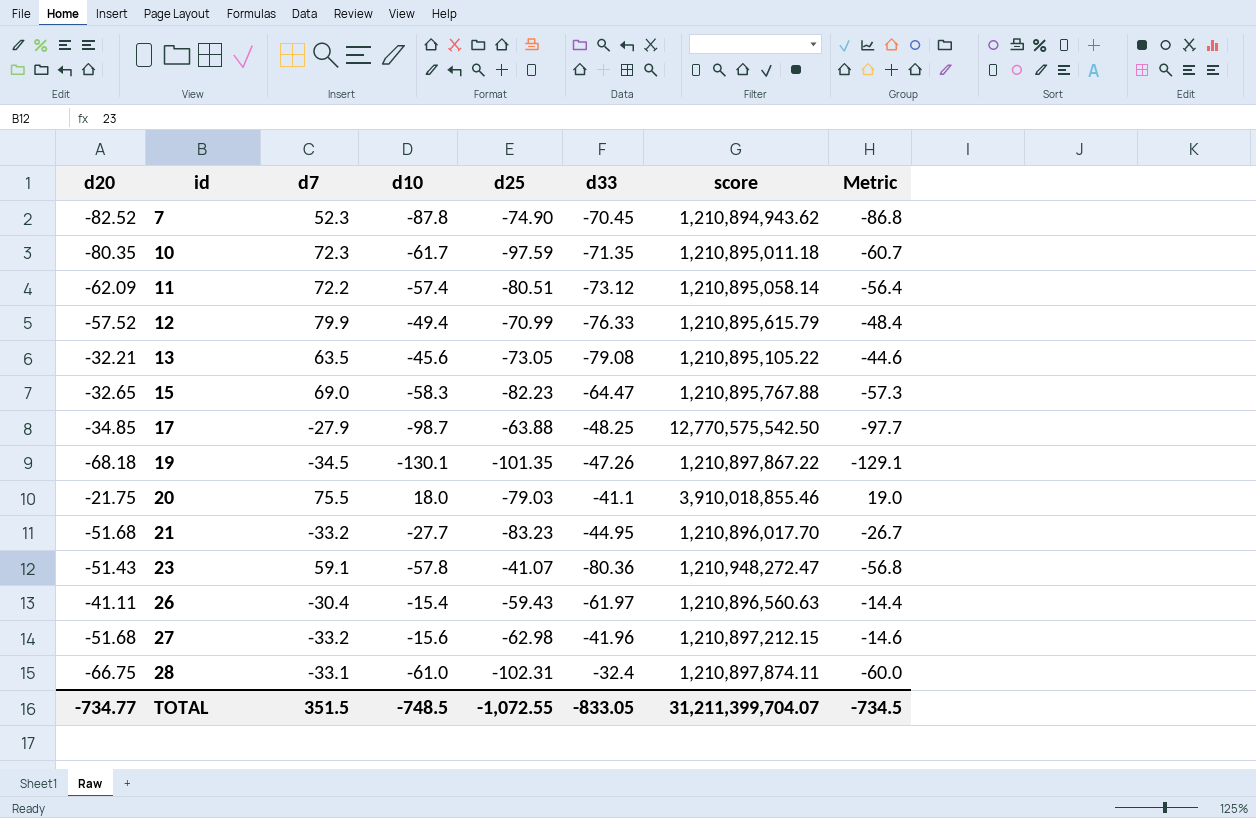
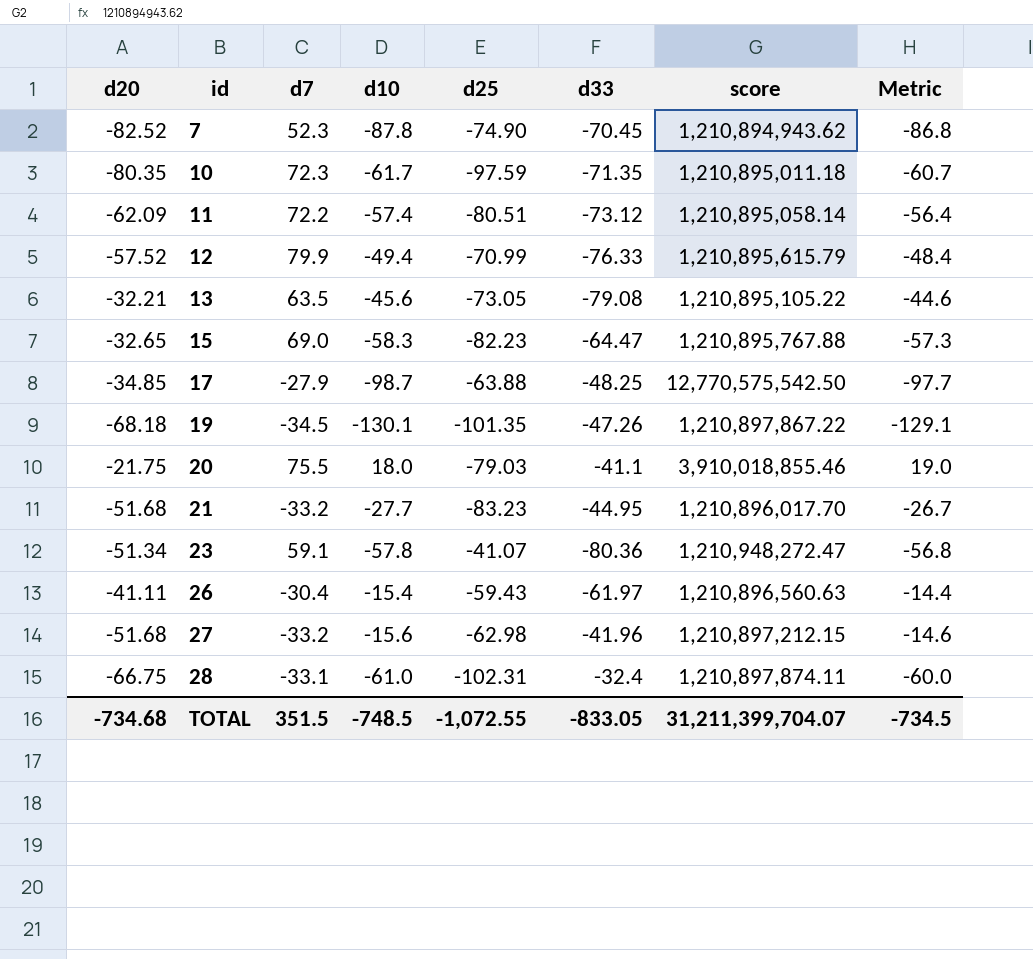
23 | d20: -51.43 -> -51.34
TOTAL | d20: -734.77 -> -734.68

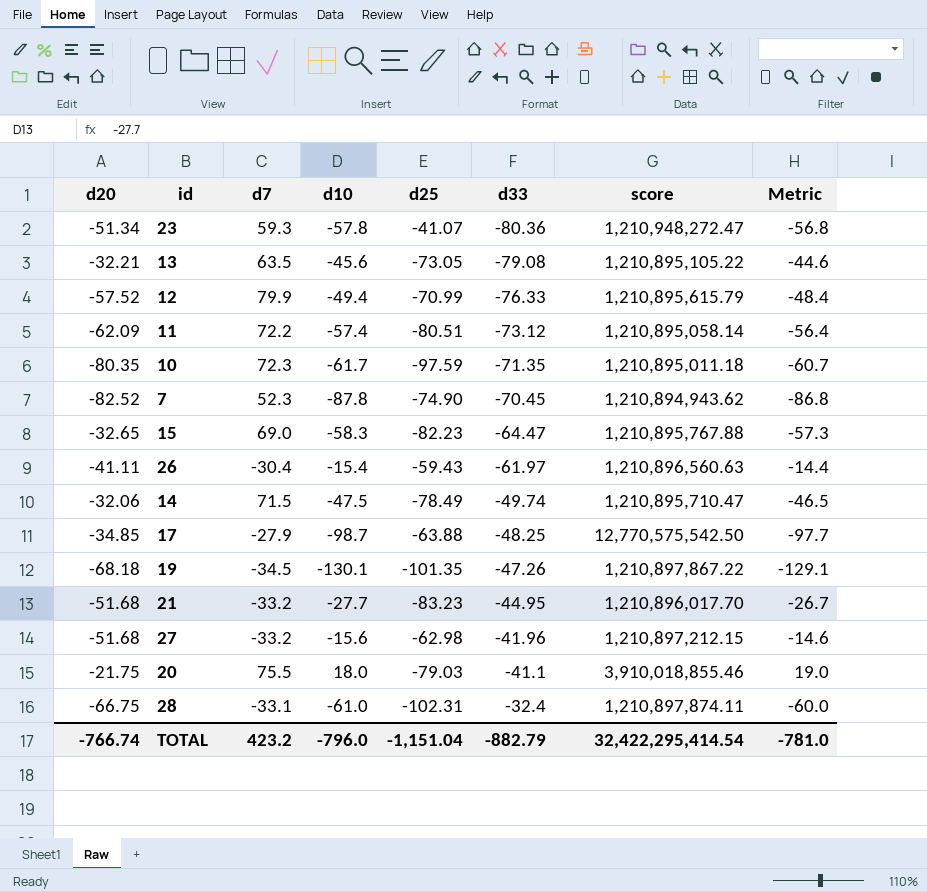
row order: id ascending -> d33 ascending
23 | d7: 59.1 -> 59.3
row 14: none -> -32.06 | 71.5 | -47.5 | -78.49 | -49.74 | 1,210,895,710.47 | -46.5
TOTAL | d20: -734.68 -> -766.74
TOTAL | d7: 351.5 -> 423.2
TOTAL | d10: -748.5 -> -796.0
TOTAL | d25: -1,072.55 -> -1,151.04
TOTAL | d33: -833.05 -> -882.79
TOTAL | score: 31,211,399,704.07 -> 32,422,295,414.54
TOTAL | Metric: -734.5 -> -781.0

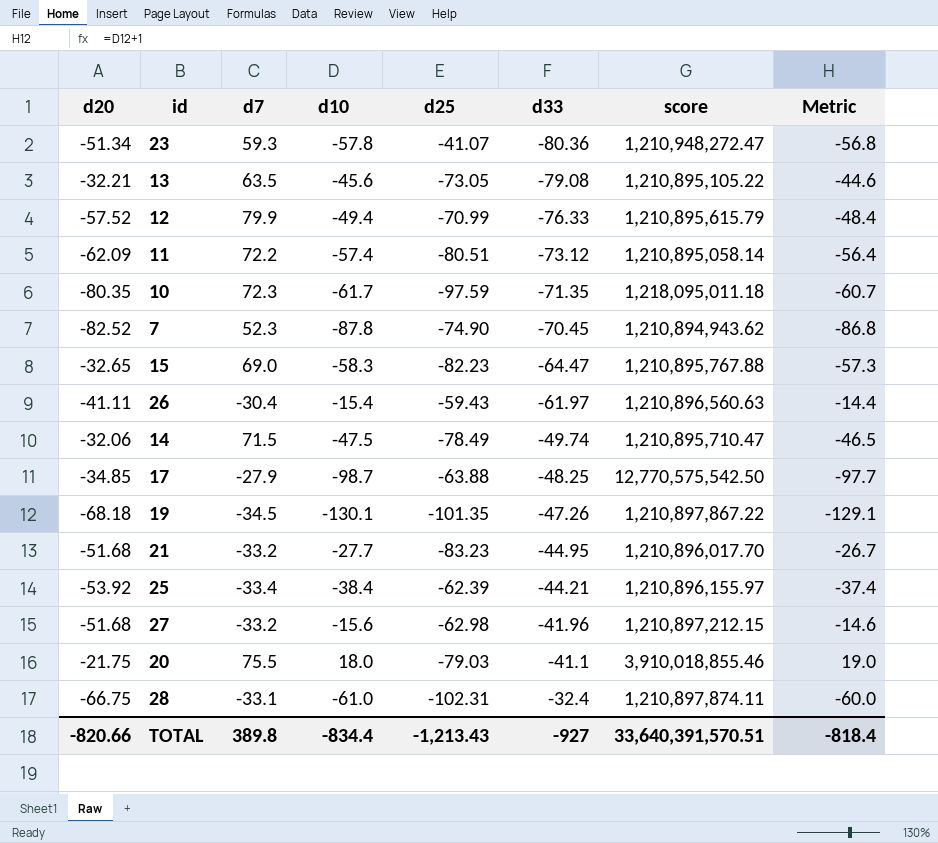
10 | score: 1,210,895,011.18 -> 1,218,095,011.18
row 25: none -> -53.92 | -33.4 | -38.4 | -62.39 | -44.21 | 1,210,896,155.97 | -37.4
TOTAL | d20: -766.74 -> -820.66
TOTAL | d7: 423.2 -> 389.8
TOTAL | d10: -796.0 -> -834.4
TOTAL | d25: -1,151.04 -> -1,213.43
TOTAL | d33: -882.79 -> -927
TOTAL | score: 32,422,295,414.54 -> 33,640,391,570.51
TOTAL | Metric: -781.0 -> -818.4

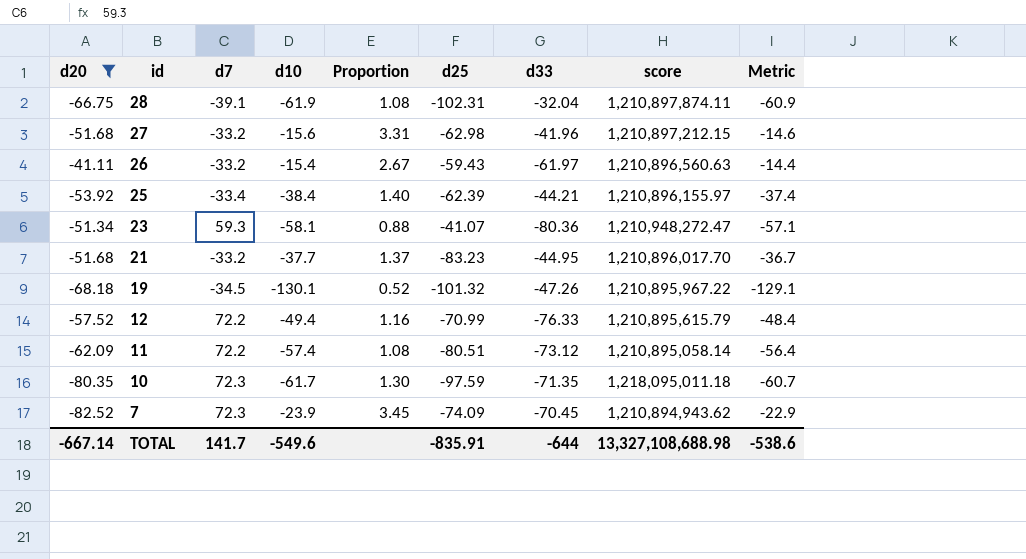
filter: none -> d20 <= -41.11
row order: d33 ascending -> id descending
column Proportion | formula: none -> [d20] / [d10]
28 | d7: -33.1 -> -39.1
28 | d10: -61.0 -> -61.9
28 | d33: -32.4 -> -32.04
28 | Metric: -60.0 -> -60.9
26 | d7: -30.4 -> -33.2
23 | d10: -57.8 -> -58.1
23 | Metric: -56.8 -> -57.1
21 | d10: -27.7 -> -37.7
21 | Metric: -26.7 -> -36.7
19 | d25: -101.35 -> -101.32
19 | score: 1,210,897,867.22 -> 1,210,895,967.22
12 | d7: 79.9 -> 72.2
7 | d7: 52.3 -> 72.3
7 | d10: -87.8 -> -23.9
7 | d25: -74.90 -> -74.09
7 | Metric: -86.8 -> -22.9
TOTAL | d20: -820.66 -> -667.14
TOTAL | d7: 389.8 -> 141.7
TOTAL | d10: -834.4 -> -549.6
TOTAL | d25: -1,213.43 -> -835.91
TOTAL | d33: -927 -> -644
TOTAL | score: 33,640,391,570.51 -> 13,327,108,688.98
TOTAL | Metric: -818.4 -> -538.6

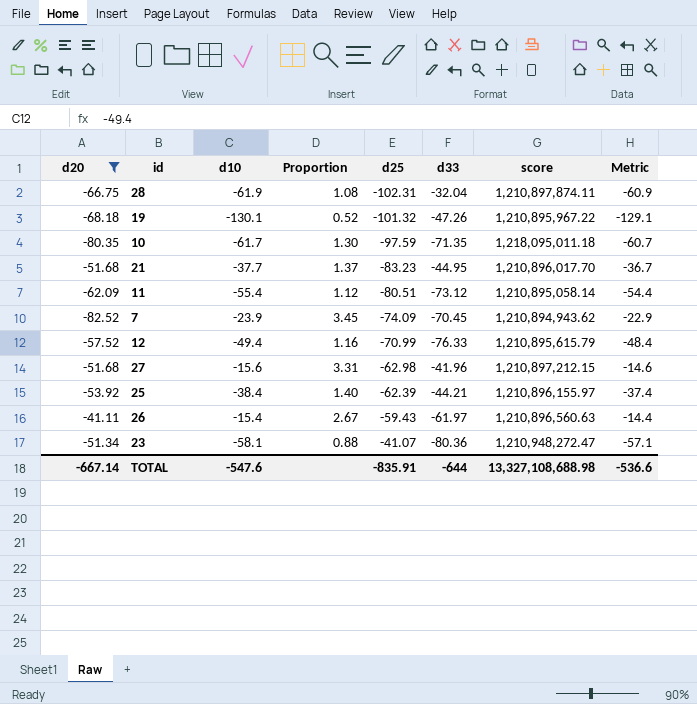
row order: id descending -> d25 ascending
column d7 | position: 3 -> none
11 | d10: -57.4 -> -55.4
11 | Proportion: 1.08 -> 1.12
11 | Metric: -56.4 -> -54.4
TOTAL | d10: -549.6 -> -547.6
TOTAL | Metric: -538.6 -> -536.6

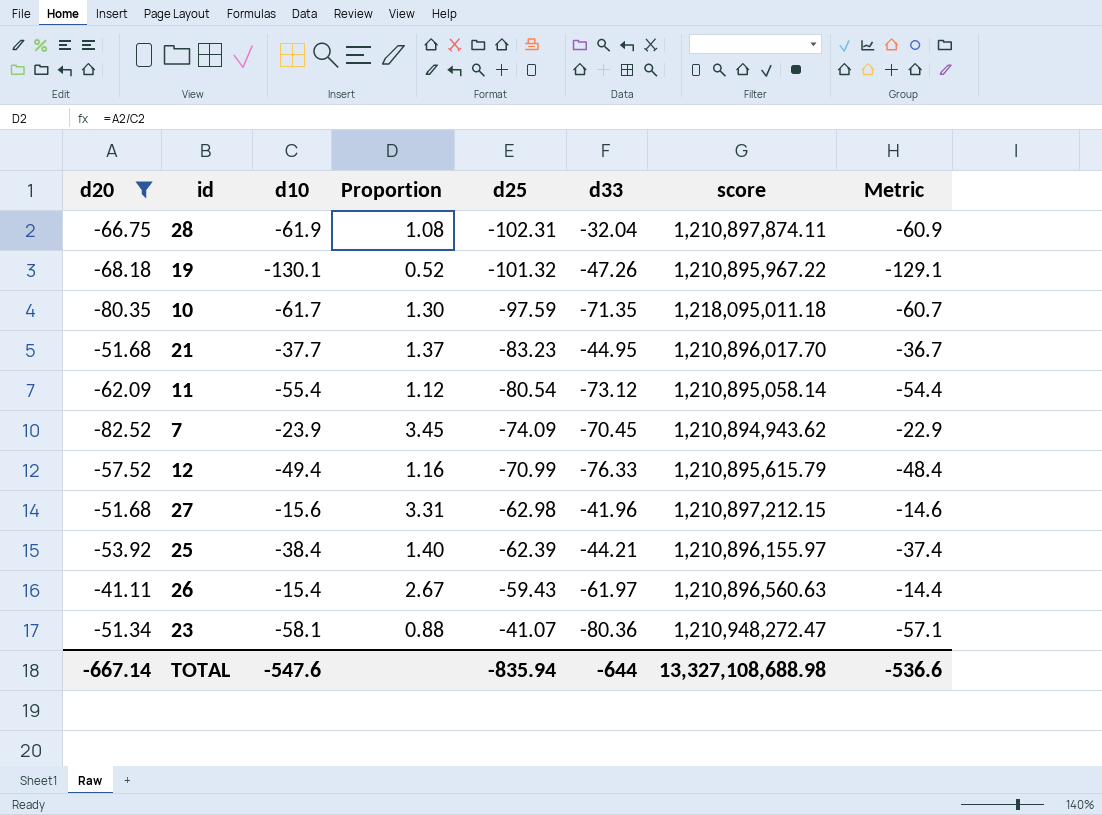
11 | d25: -80.51 -> -80.54
TOTAL | d25: -835.91 -> -835.94

